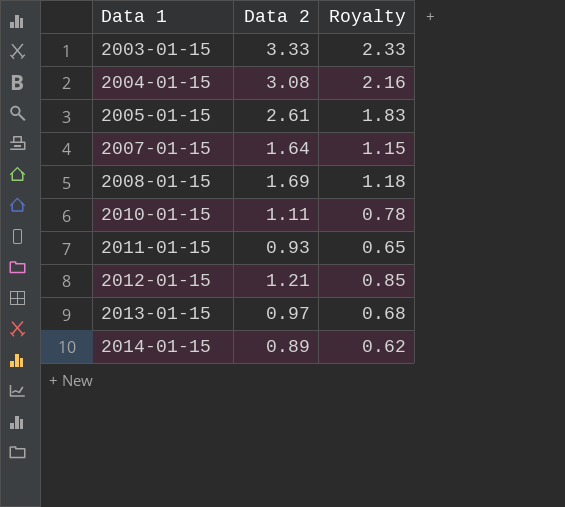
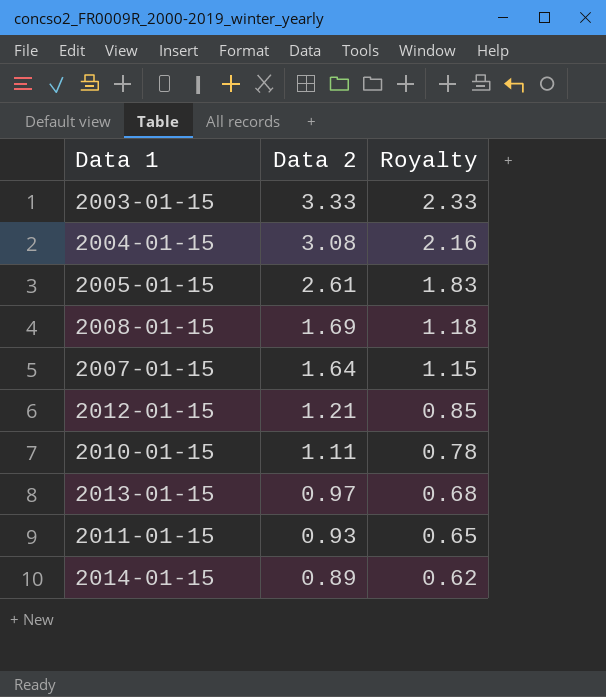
row order: Data 1 ascending -> Data 2 descending

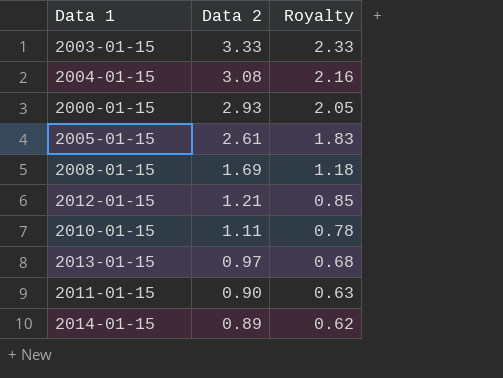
row 2007-01-15: 1.64 | 1.15 -> none
row 2000-01-15: none -> 2.93 | 2.05
2011-01-15 | Data 2: 0.93 -> 0.90
2011-01-15 | Royalty: 0.65 -> 0.63

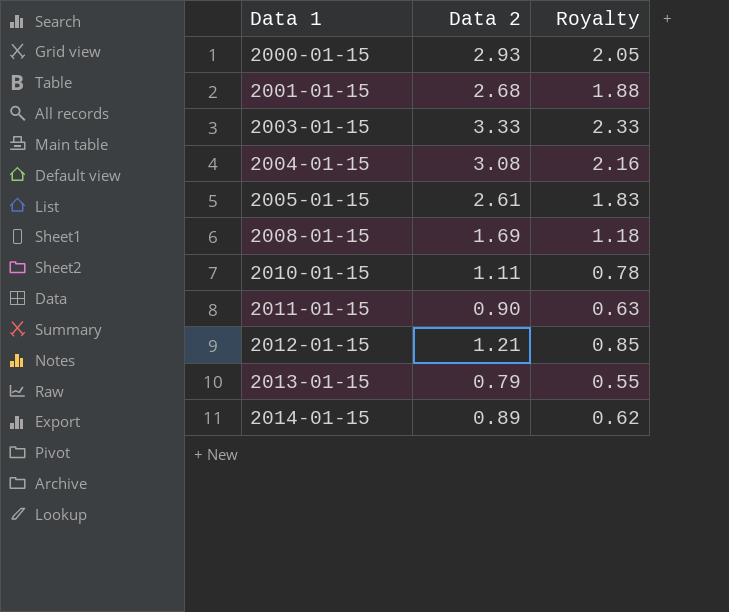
row order: Data 2 descending -> Data 1 ascending
row 2001-01-15: none -> 2.68 | 1.88
2013-01-15 | Data 2: 0.97 -> 0.79
2013-01-15 | Royalty: 0.68 -> 0.55

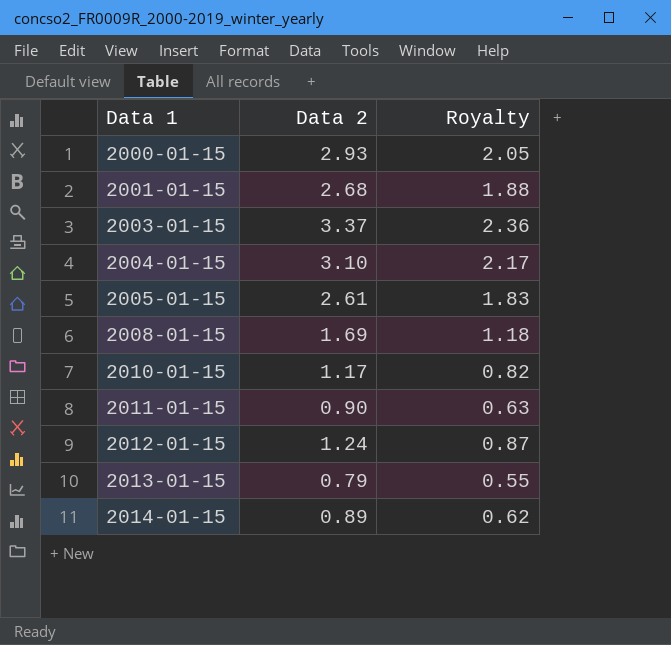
2003-01-15 | Data 2: 3.33 -> 3.37
2003-01-15 | Royalty: 2.33 -> 2.36
2004-01-15 | Data 2: 3.08 -> 3.10
2004-01-15 | Royalty: 2.16 -> 2.17
2010-01-15 | Data 2: 1.11 -> 1.17
2010-01-15 | Royalty: 0.78 -> 0.82
2012-01-15 | Data 2: 1.21 -> 1.24
2012-01-15 | Royalty: 0.85 -> 0.87

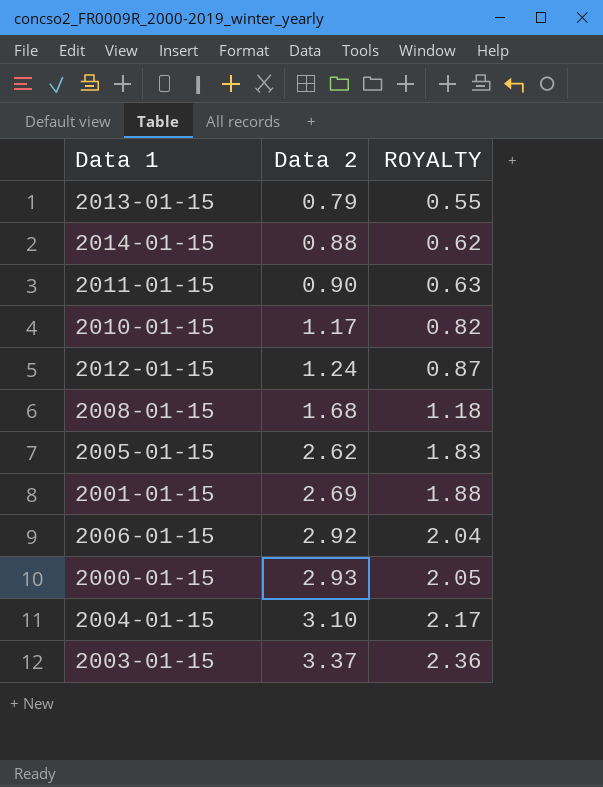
row order: Data 1 ascending -> Data 2 ascending
column name: Royalty -> ROYALTY
2014-01-15 | Data 2: 0.89 -> 0.88
2008-01-15 | Data 2: 1.69 -> 1.68
2005-01-15 | Data 2: 2.61 -> 2.62
2001-01-15 | Data 2: 2.68 -> 2.69
row 2006-01-15: none -> 2.92 | 2.04

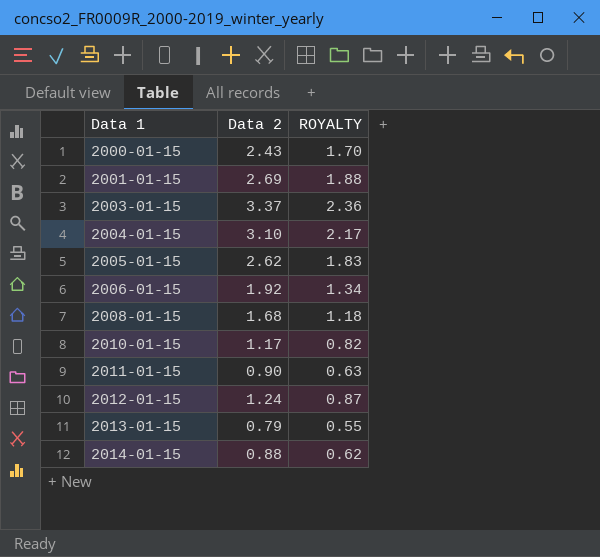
row order: Data 2 ascending -> Data 1 ascending
2000-01-15 | Data 2: 2.93 -> 2.43
2000-01-15 | ROYALTY: 2.05 -> 1.70
2006-01-15 | Data 2: 2.92 -> 1.92
2006-01-15 | ROYALTY: 2.04 -> 1.34

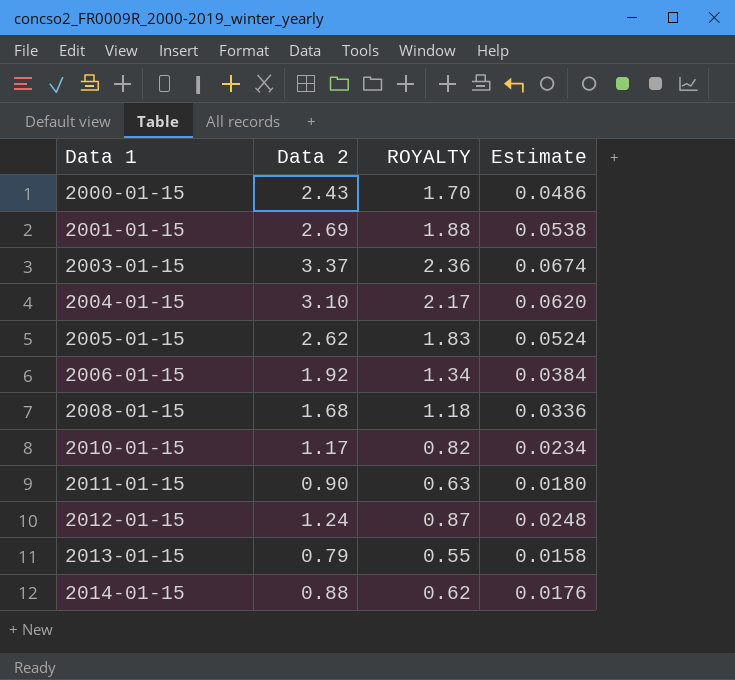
column Estimate | formula: none -> [Data 2] * 0.02

